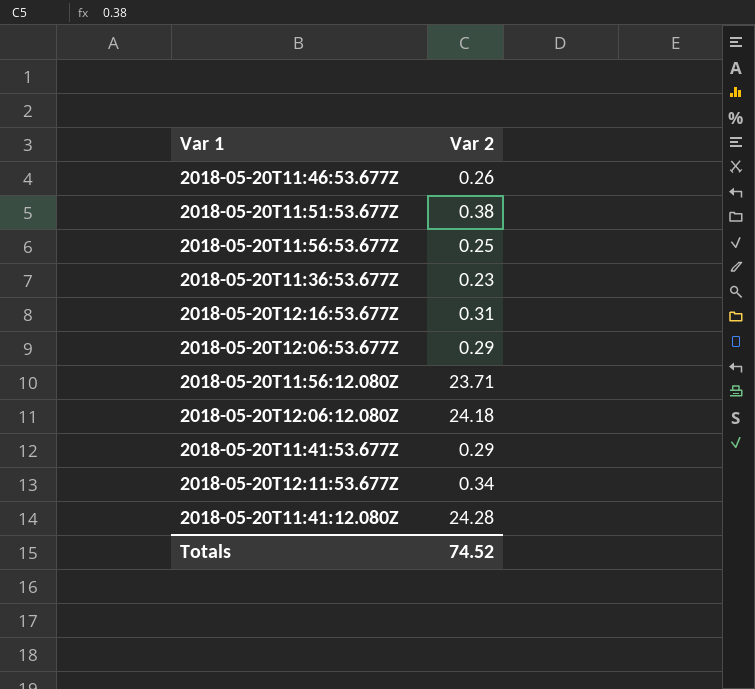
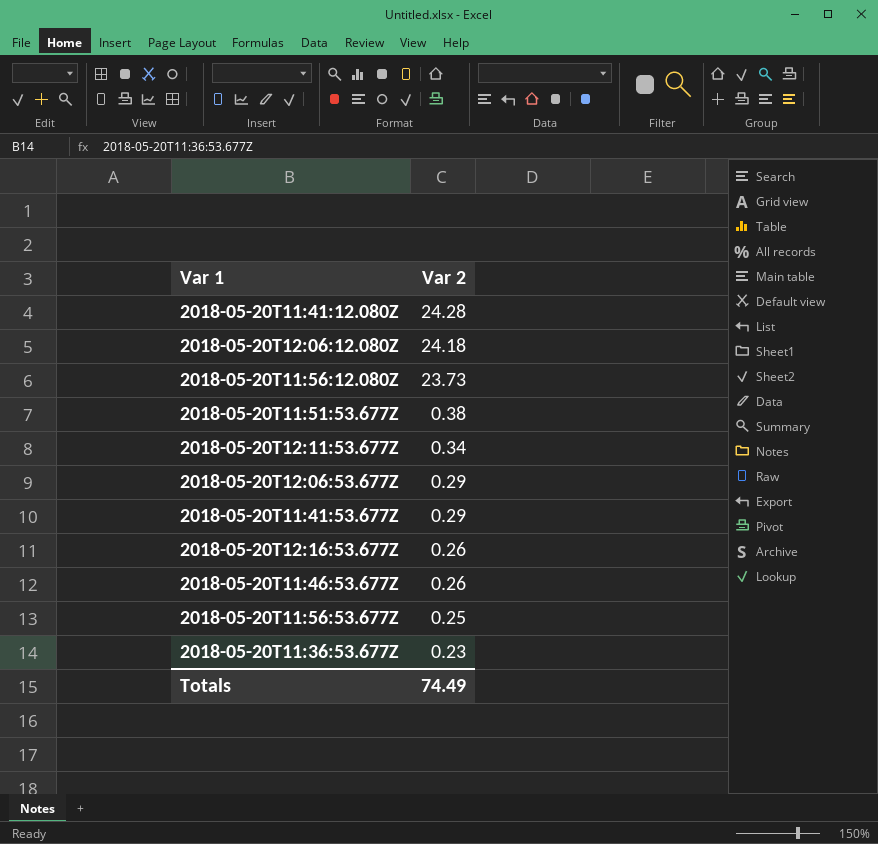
row order: none -> Var 2 descending
2018-05-20T11:56:12.080Z | Var 2: 23.71 -> 23.73
2018-05-20T12:16:53.677Z | Var 2: 0.31 -> 0.26
Totals | Var 2: 74.52 -> 74.49

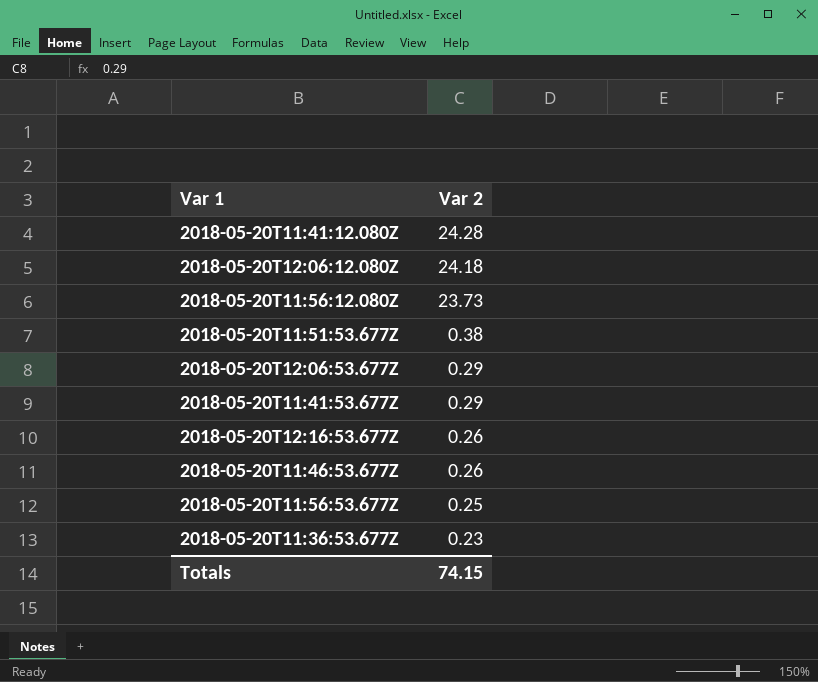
row 2018-05-20T12:11:53.677Z: 0.34 -> none
Totals | Var 2: 74.49 -> 74.15

